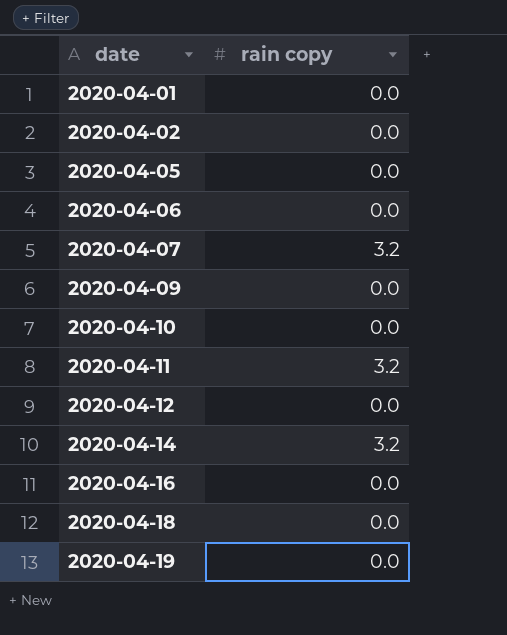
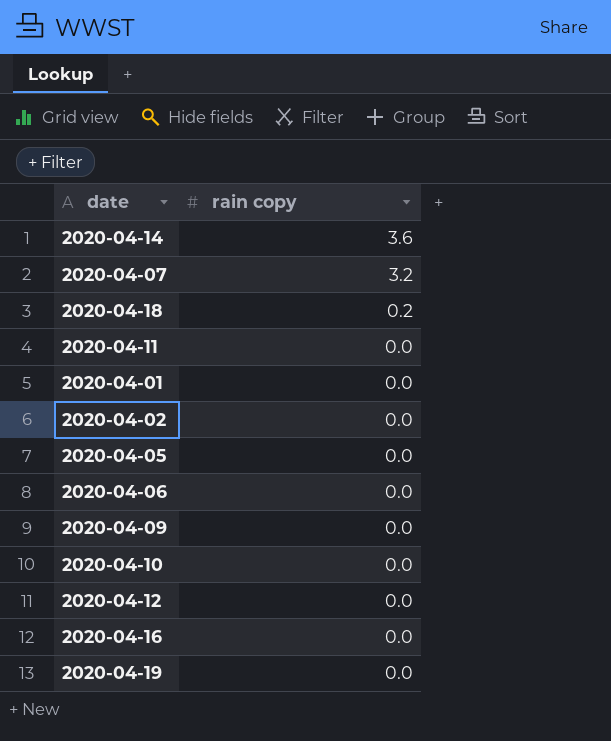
row order: date ascending -> rain copy descending
2020-04-14 | rain copy: 3.2 -> 3.6
2020-04-18 | rain copy: 0.0 -> 0.2
2020-04-11 | rain copy: 3.2 -> 0.0

